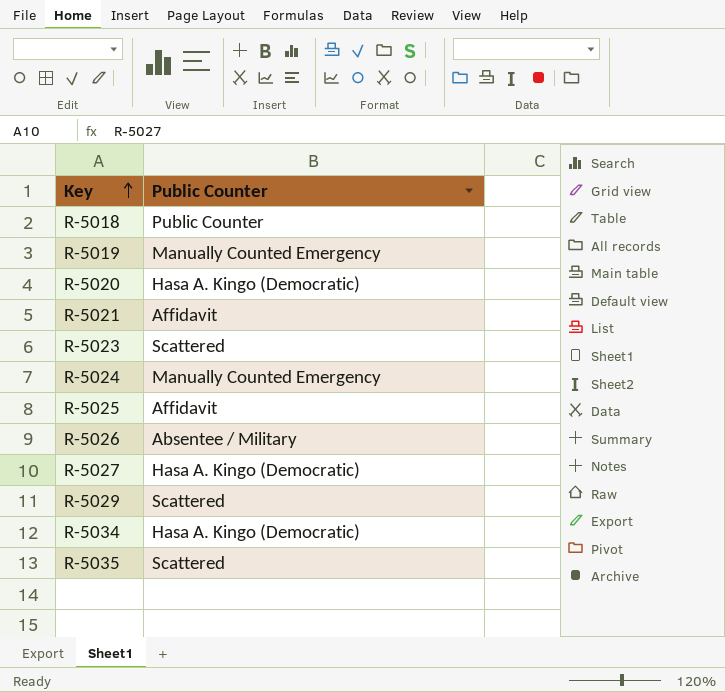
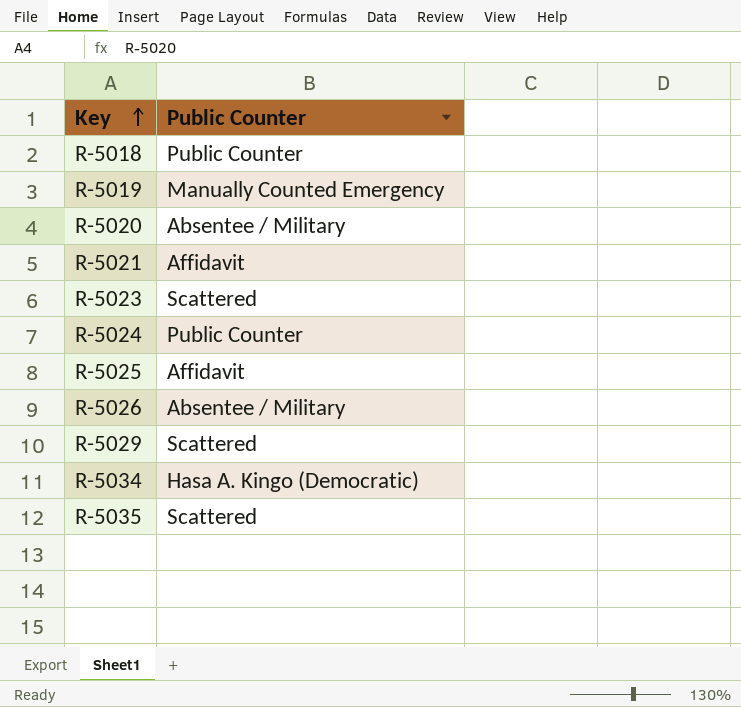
row R-5027: Hasa A. Kingo (Democratic) -> none
R-5020 | Public Counter: Hasa A. Kingo (Democratic) -> Absentee / Military
R-5024 | Public Counter: Manually Counted Emergency -> Public Counter

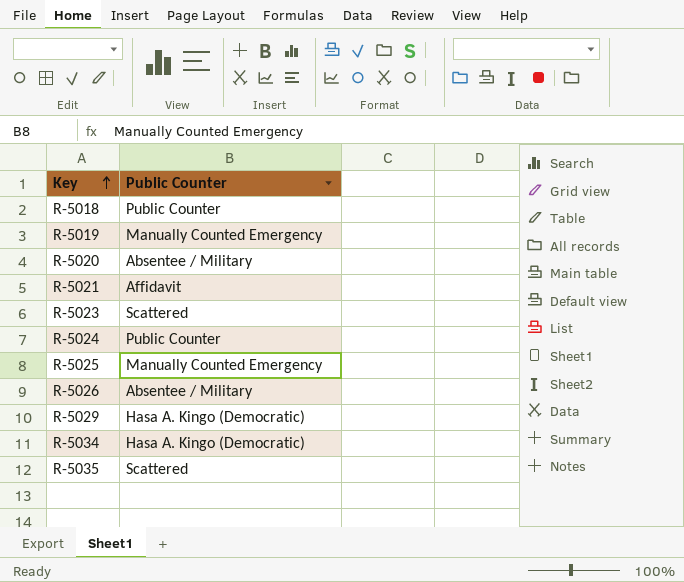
R-5025 | Public Counter: Affidavit -> Manually Counted Emergency
R-5029 | Public Counter: Scattered -> Hasa A. Kingo (Democratic)

